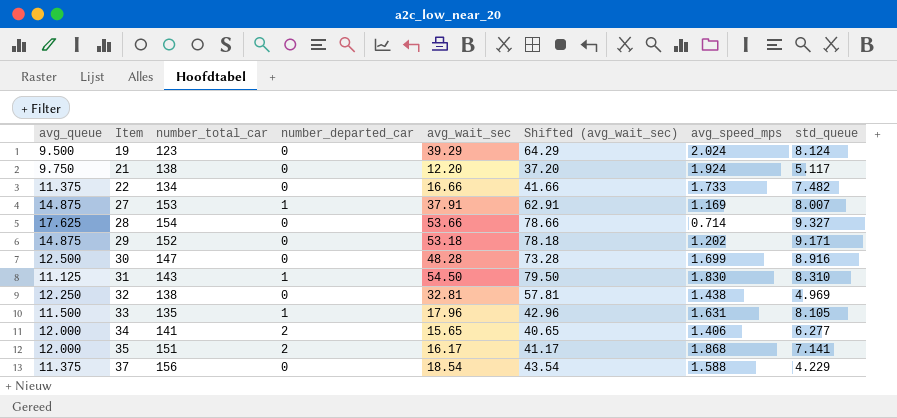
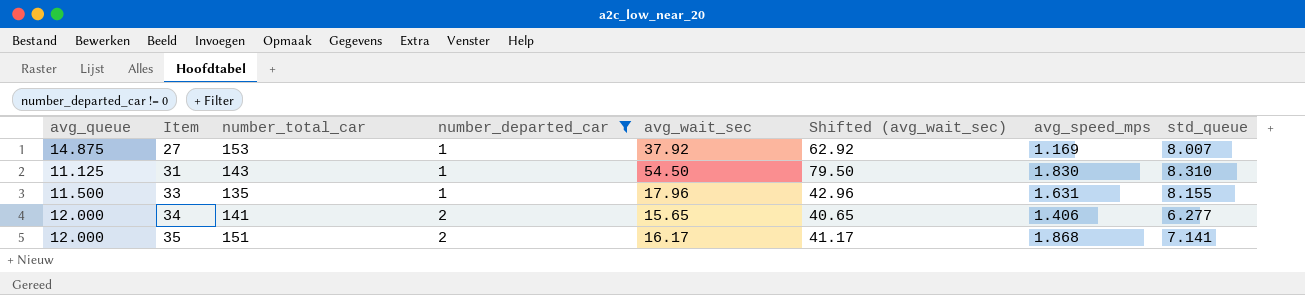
filter: none -> number_departed_car != 0
27 | avg_wait_sec: 37.91 -> 37.92
27 | Shifted (avg_wait_sec): 62.91 -> 62.92
33 | std_queue: 8.105 -> 8.155

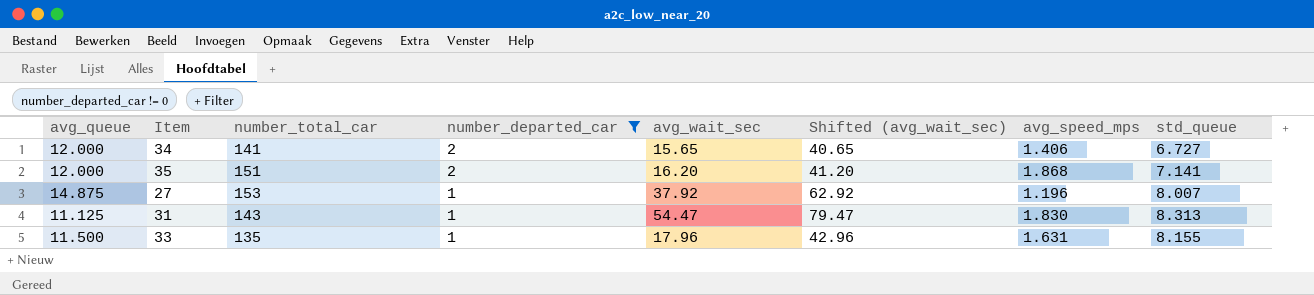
row order: Item ascending -> number_departed_car descending
34 | std_queue: 6.277 -> 6.727
35 | avg_wait_sec: 16.17 -> 16.20
35 | Shifted (avg_wait_sec): 41.17 -> 41.20
27 | avg_speed_mps: 1.169 -> 1.196
31 | avg_wait_sec: 54.50 -> 54.47
31 | Shifted (avg_wait_sec): 79.50 -> 79.47
31 | std_queue: 8.310 -> 8.313

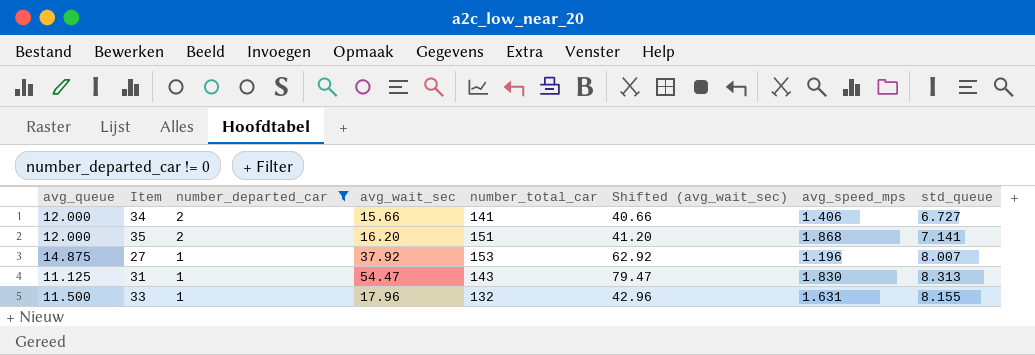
column number_total_car | position: 3 -> 5
34 | avg_wait_sec: 15.65 -> 15.66
34 | Shifted (avg_wait_sec): 40.65 -> 40.66
33 | number_total_car: 135 -> 132

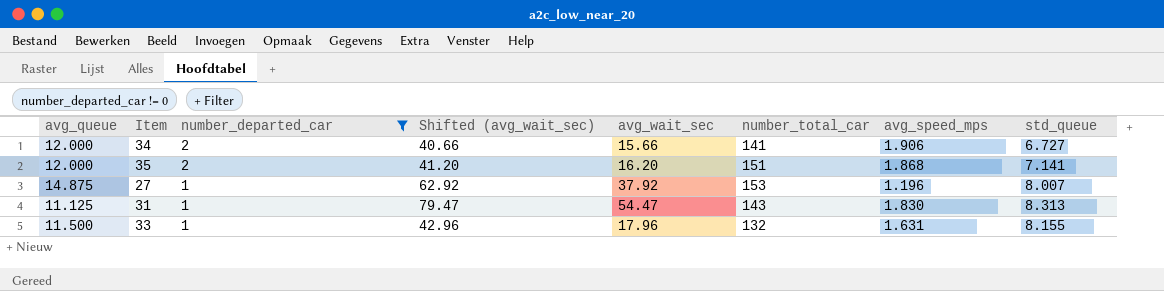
column Shifted (avg_wait_sec) | position: 6 -> 4
34 | avg_speed_mps: 1.406 -> 1.906

